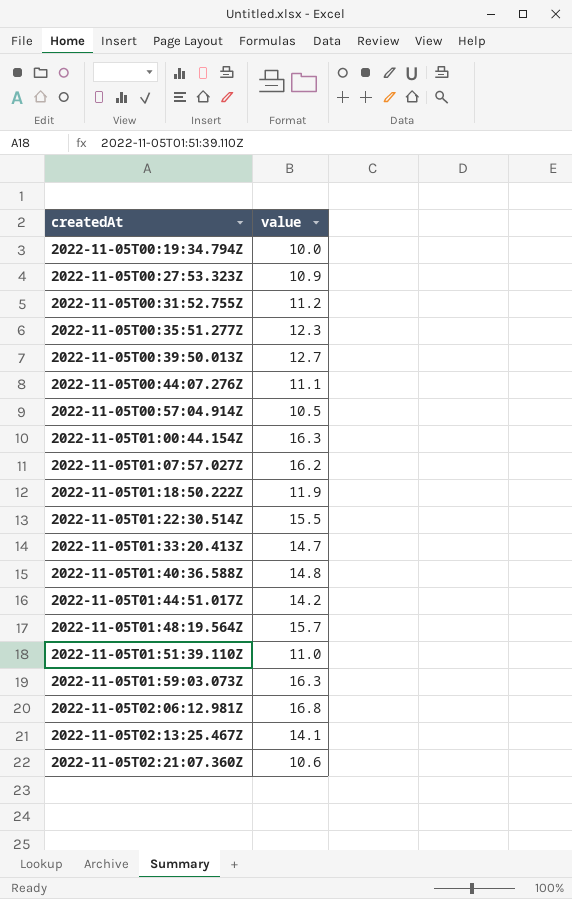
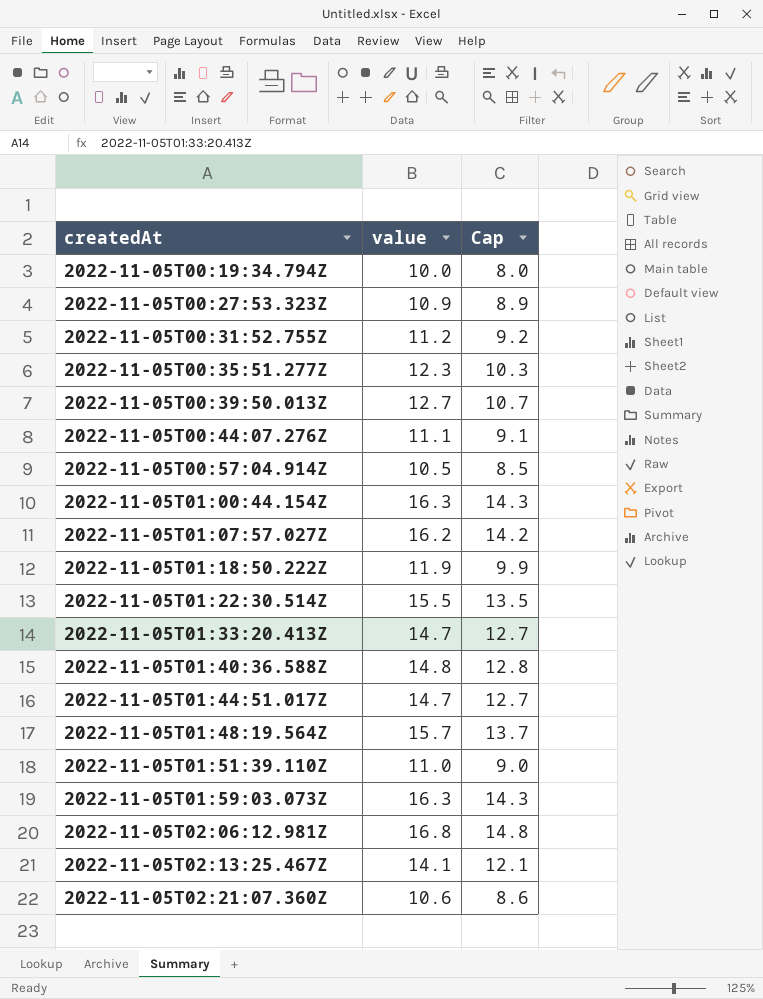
column Cap | formula: none -> [value] - 2
2022-11-05T01:44:51.017Z | value: 14.2 -> 14.7

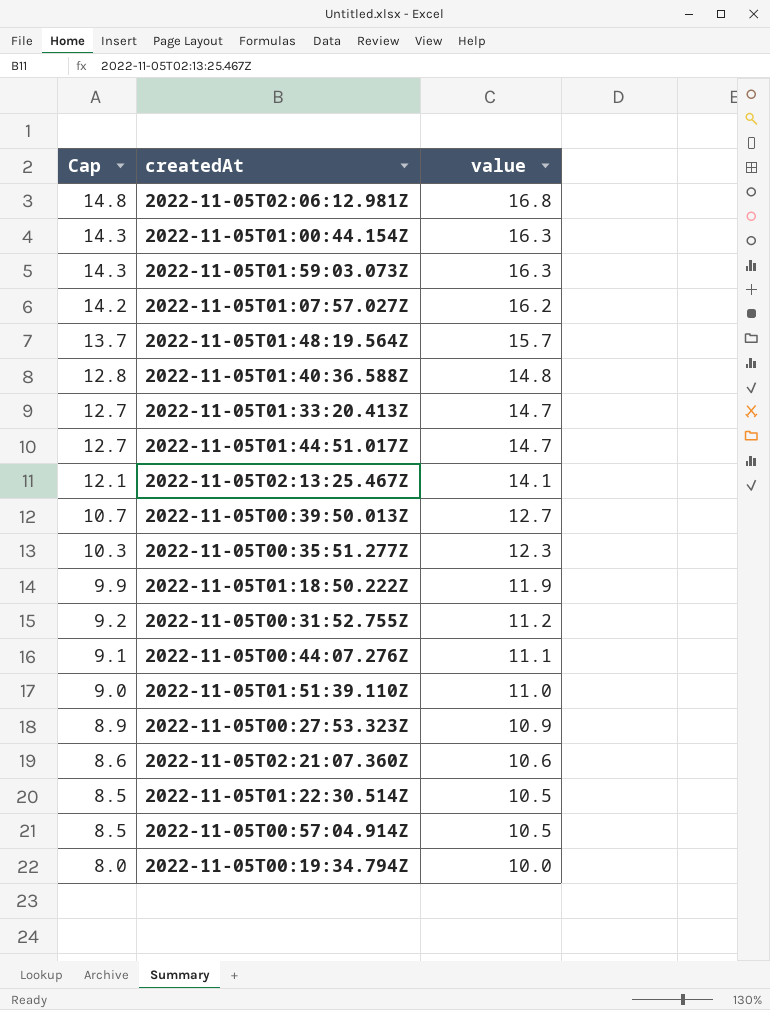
row order: createdAt ascending -> Cap descending
column Cap | position: 3 -> 1
2022-11-05T01:22:30.514Z | Cap: 13.5 -> 8.5
2022-11-05T01:22:30.514Z | value: 15.5 -> 10.5

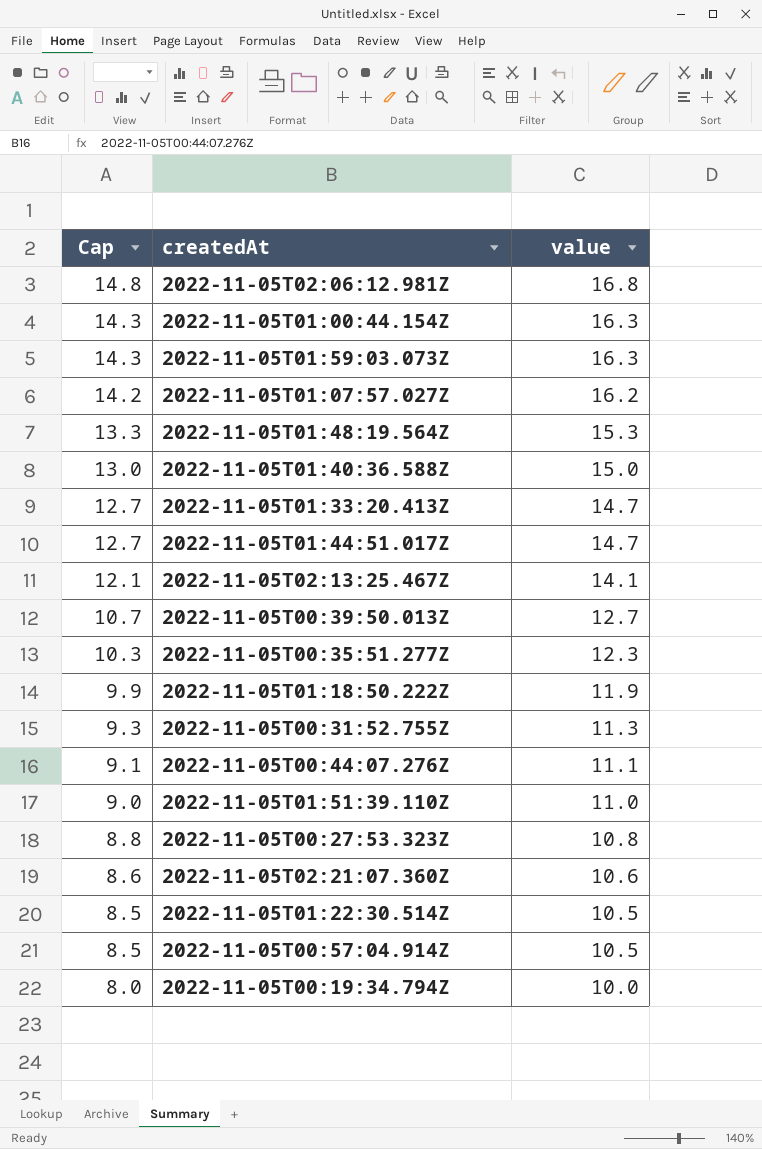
2022-11-05T01:48:19.564Z | Cap: 13.7 -> 13.3
2022-11-05T01:48:19.564Z | value: 15.7 -> 15.3
2022-11-05T01:40:36.588Z | Cap: 12.8 -> 13.0
2022-11-05T01:40:36.588Z | value: 14.8 -> 15.0
2022-11-05T00:31:52.755Z | Cap: 9.2 -> 9.3
2022-11-05T00:31:52.755Z | value: 11.2 -> 11.3
2022-11-05T00:27:53.323Z | Cap: 8.9 -> 8.8
2022-11-05T00:27:53.323Z | value: 10.9 -> 10.8

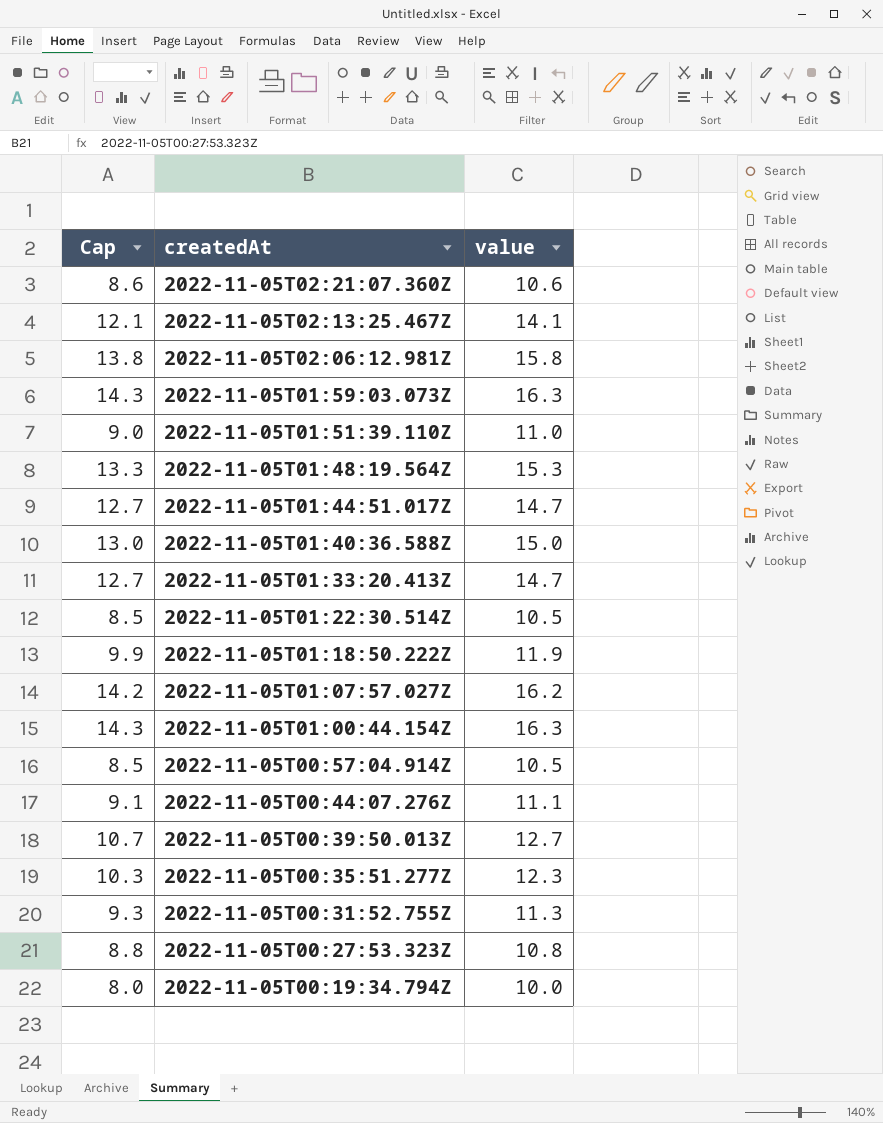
row order: Cap descending -> createdAt descending
2022-11-05T02:06:12.981Z | Cap: 14.8 -> 13.8
2022-11-05T02:06:12.981Z | value: 16.8 -> 15.8

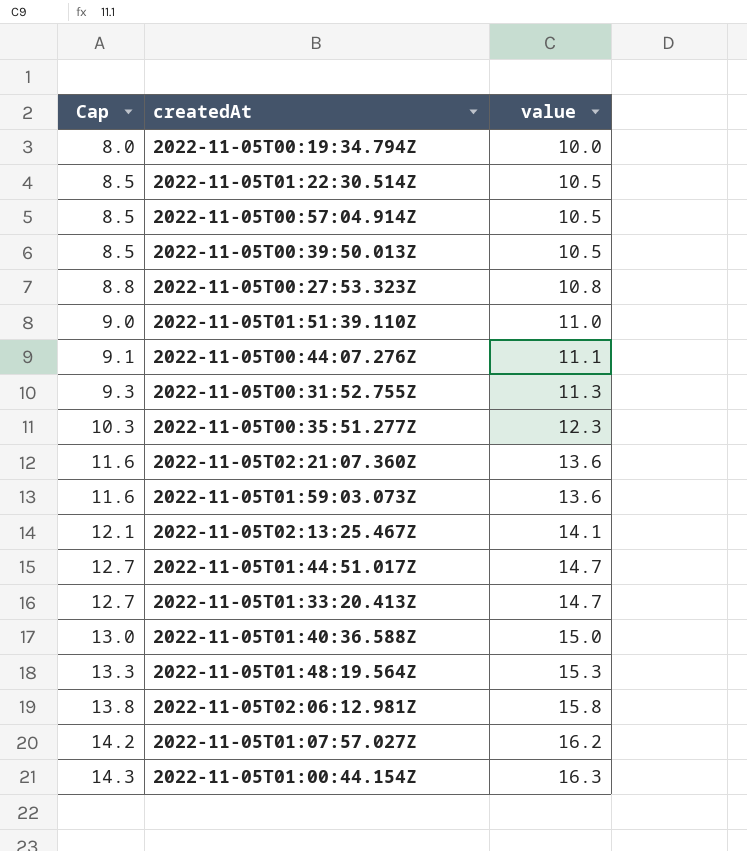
row order: createdAt descending -> Cap ascending
row 2022-11-05T01:18:50.222Z: 9.9 | 11.9 -> none
2022-11-05T00:39:50.013Z | Cap: 10.7 -> 8.5
2022-11-05T00:39:50.013Z | value: 12.7 -> 10.5
2022-11-05T02:21:07.360Z | Cap: 8.6 -> 11.6
2022-11-05T02:21:07.360Z | value: 10.6 -> 13.6
2022-11-05T01:59:03.073Z | Cap: 14.3 -> 11.6
2022-11-05T01:59:03.073Z | value: 16.3 -> 13.6

